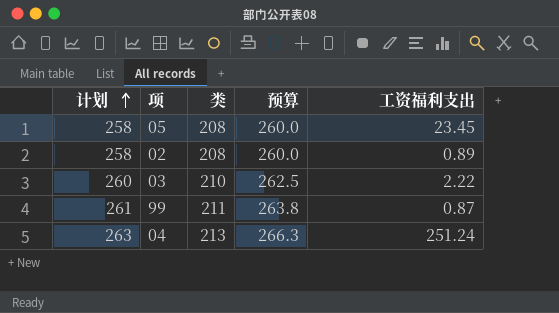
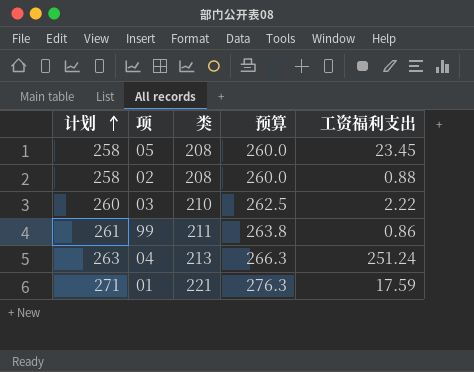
02 | 工资福利支出: 0.89 -> 0.88
99 | 工资福利支出: 0.87 -> 0.86
row 01: none -> 271 | 221 | 276.3 | 17.59

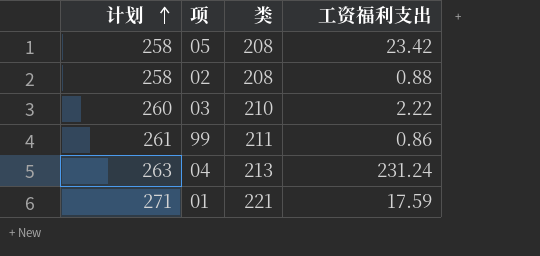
column 预算 | formula: [类] * 1.25 -> none
05 | 工资福利支出: 23.45 -> 23.42
04 | 工资福利支出: 251.24 -> 231.24

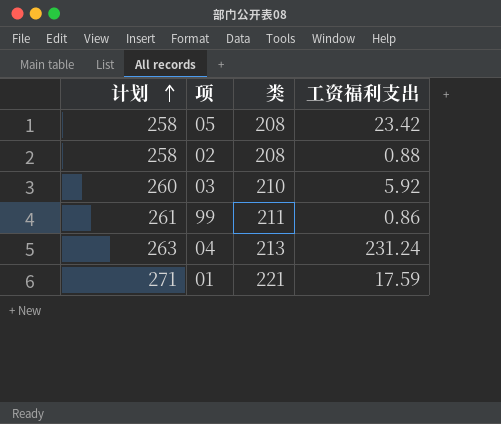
03 | 工资福利支出: 2.22 -> 5.92

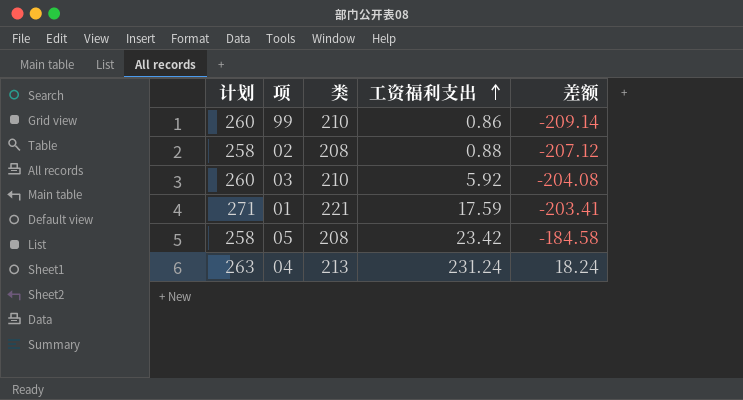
row order: 计划 ascending -> 工资福利支出 ascending
column 差额 | formula: none -> [工资福利支出] - [类]
99 | 计划: 261 -> 260
99 | 类: 211 -> 210

